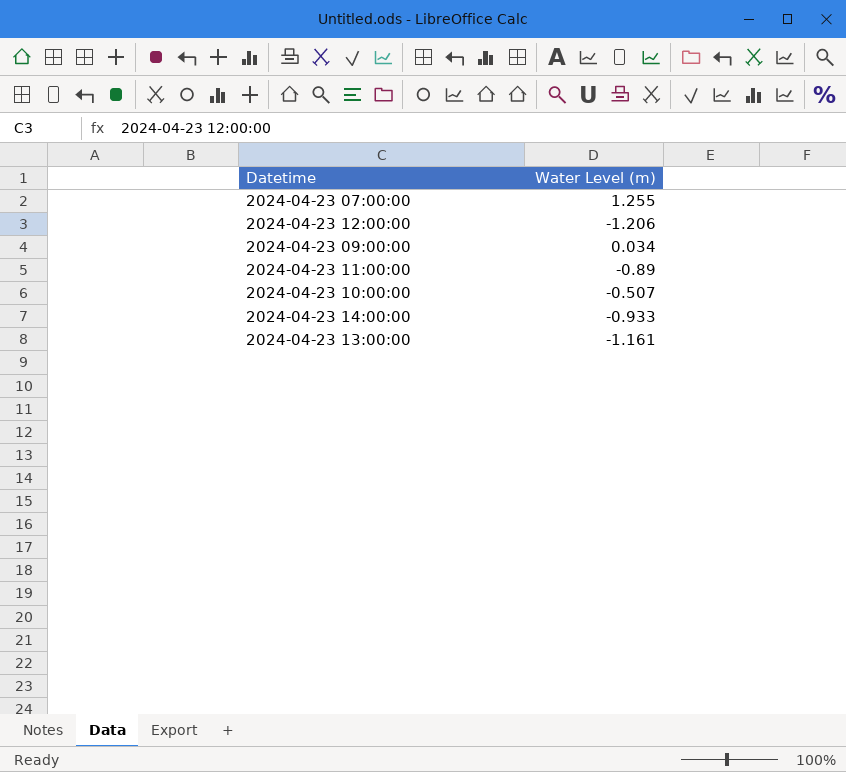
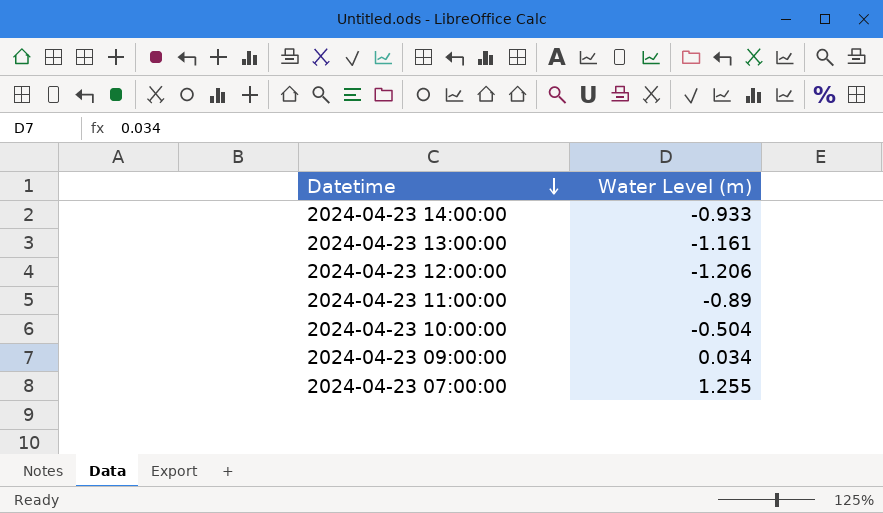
row order: none -> Datetime descending
2024-04-23 10:00:00 | Water Level (m): -0.507 -> -0.504

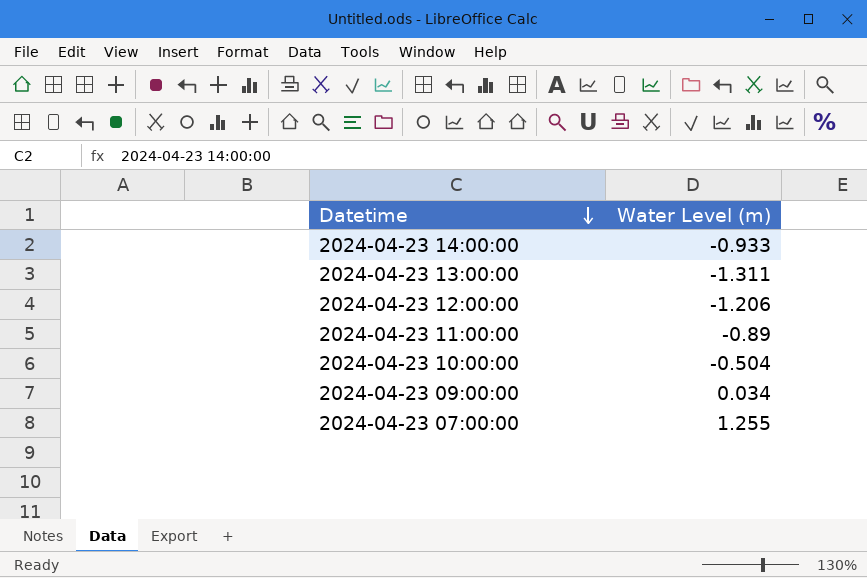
2024-04-23 13:00:00 | Water Level (m): -1.161 -> -1.311

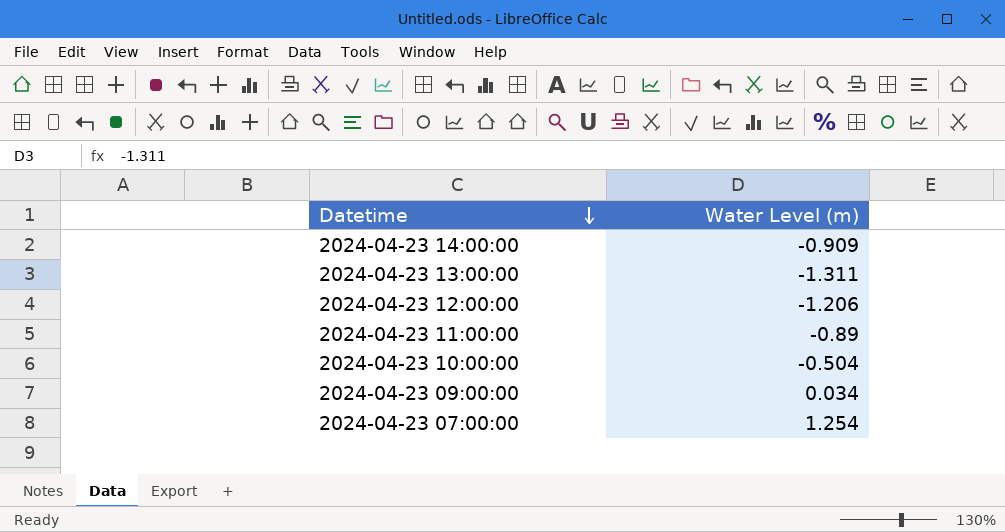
2024-04-23 14:00:00 | Water Level (m): -0.933 -> -0.909
2024-04-23 07:00:00 | Water Level (m): 1.255 -> 1.254

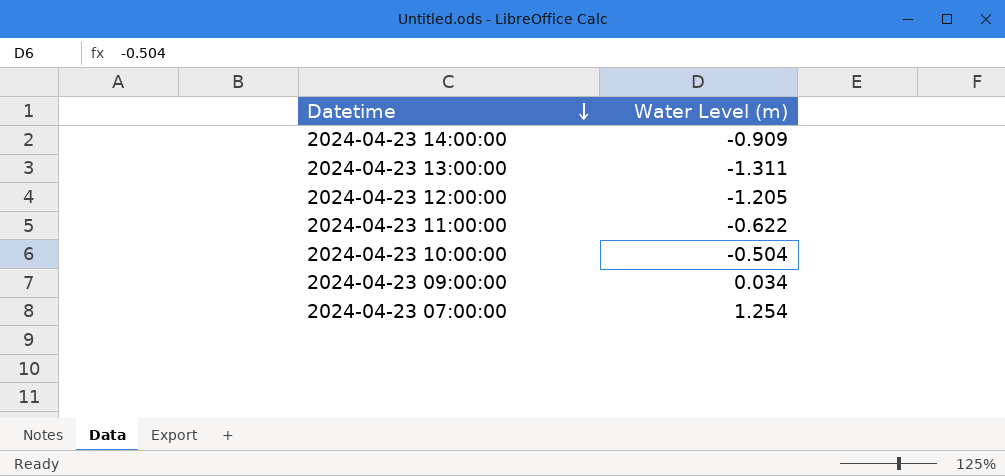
2024-04-23 12:00:00 | Water Level (m): -1.206 -> -1.205
2024-04-23 11:00:00 | Water Level (m): -0.89 -> -0.622

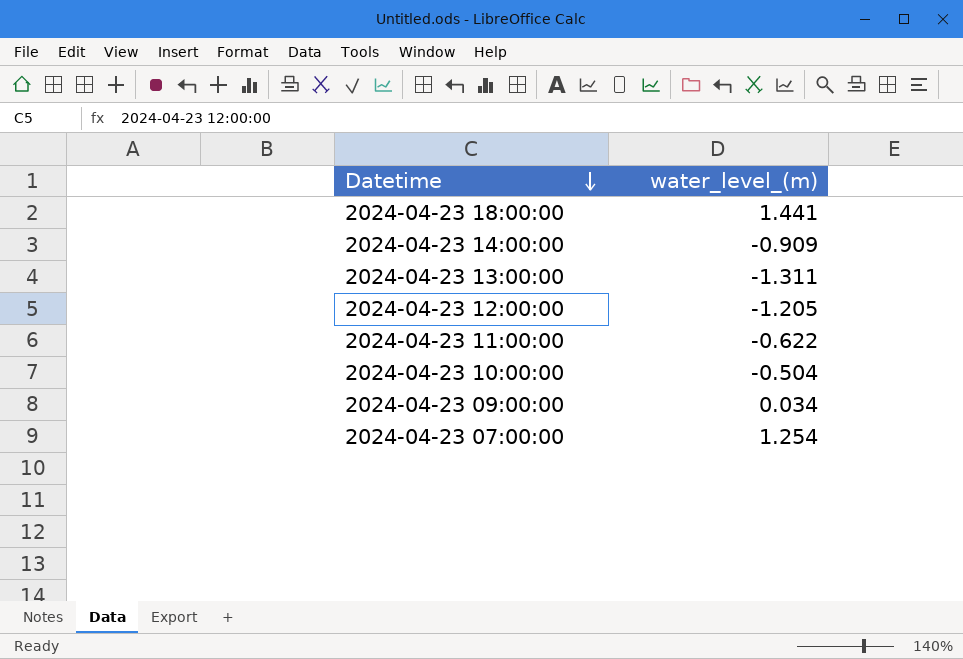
column name: Water Level (m) -> water_level_(m)
row 2024-04-23 18:00:00: none -> 1.441

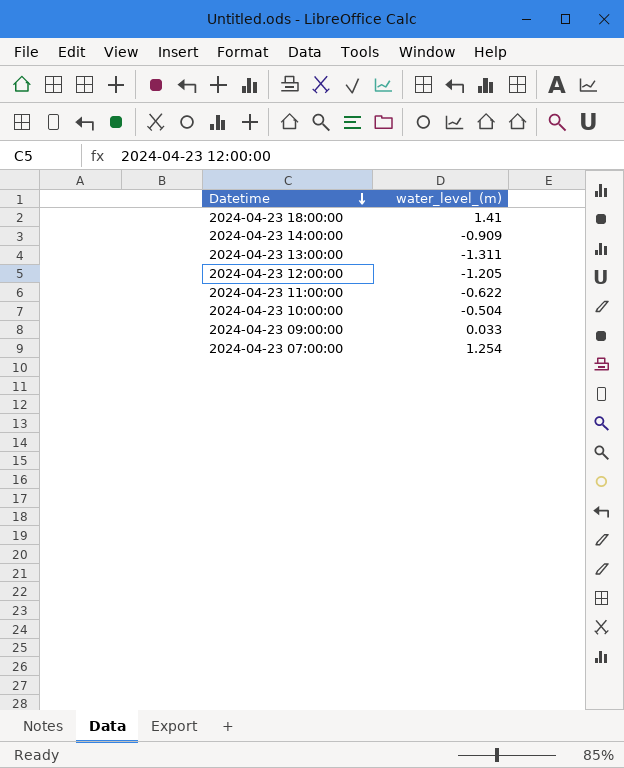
2024-04-23 18:00:00 | water_level_(m): 1.441 -> 1.41
2024-04-23 09:00:00 | water_level_(m): 0.034 -> 0.033

